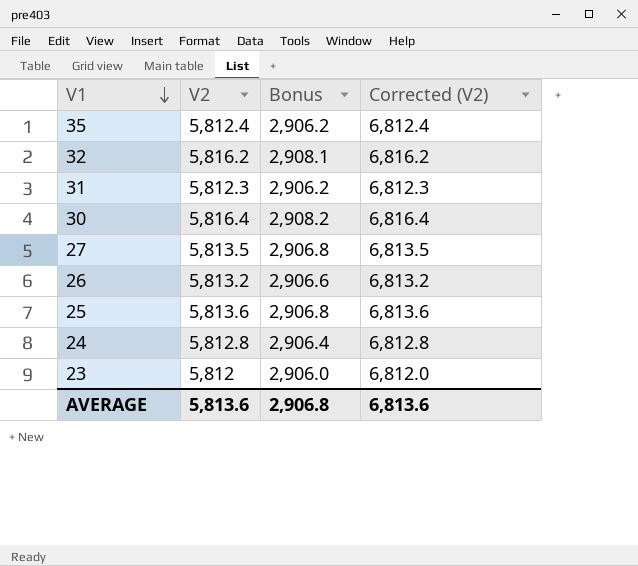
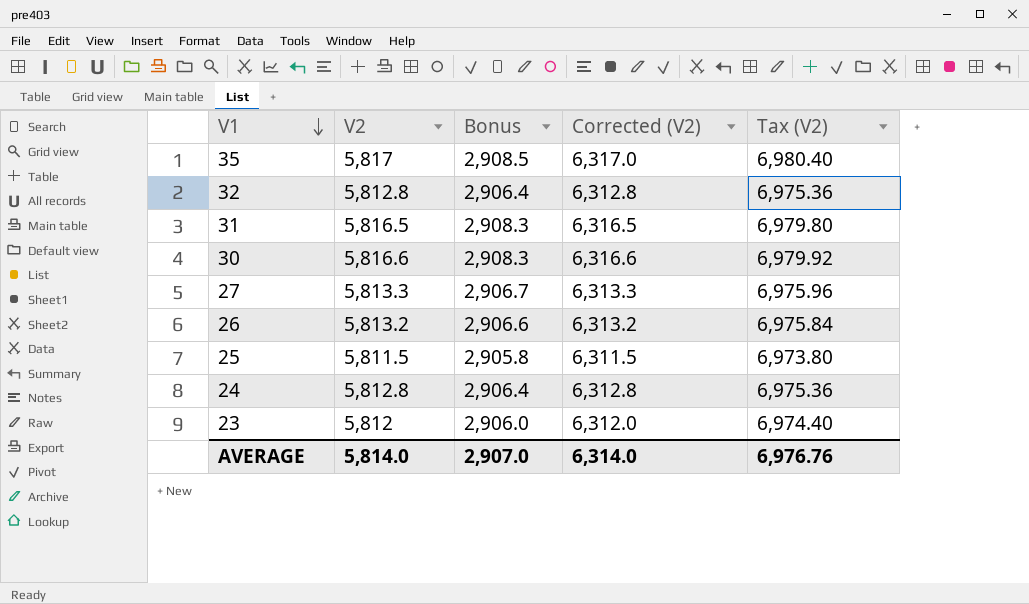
column Corrected (V2) | formula: [V2] + 1000 -> [V2] + 500
column Tax (V2) | formula: none -> [V2] * 1.2
35 | V2: 5,812.4 -> 5,817
35 | Bonus: 2,906.2 -> 2,908.5
32 | V2: 5,816.2 -> 5,812.8
32 | Bonus: 2,908.1 -> 2,906.4
31 | V2: 5,812.3 -> 5,816.5
31 | Bonus: 2,906.2 -> 2,908.3
30 | V2: 5,816.4 -> 5,816.6
30 | Bonus: 2,908.2 -> 2,908.3
27 | V2: 5,813.5 -> 5,813.3
27 | Bonus: 2,906.8 -> 2,906.7
25 | V2: 5,813.6 -> 5,811.5
25 | Bonus: 2,906.8 -> 2,905.8
AVERAGE | V2: 5,813.6 -> 5,814.0
AVERAGE | Bonus: 2,906.8 -> 2,907.0
AVERAGE | Corrected (V2): 6,813.6 -> 6,314.0

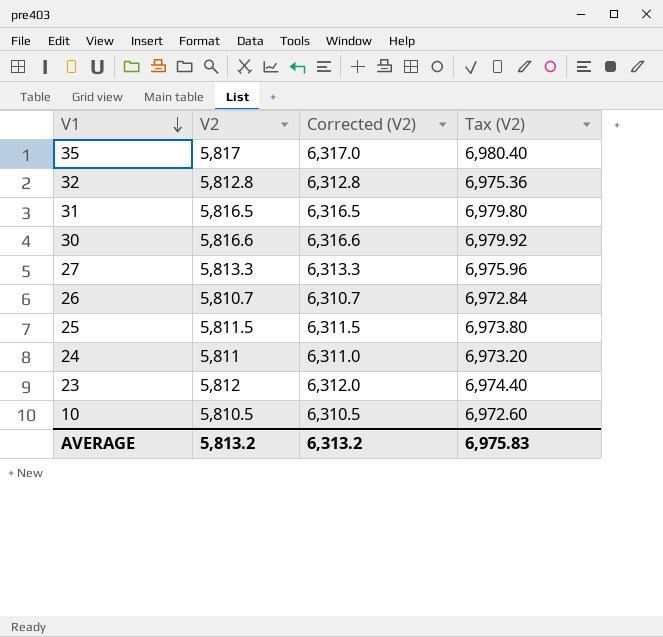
column Bonus | formula: [V2] * 0.5 -> none
26 | V2: 5,813.2 -> 5,810.7
26 | Corrected (V2): 6,313.2 -> 6,310.7
26 | Tax (V2): 6,975.84 -> 6,972.84
24 | V2: 5,812.8 -> 5,811
24 | Corrected (V2): 6,312.8 -> 6,311.0
24 | Tax (V2): 6,975.36 -> 6,973.20
row 10: none -> 5,810.5 | 6,310.5 | 6,972.60
AVERAGE | V2: 5,814.0 -> 5,813.2
AVERAGE | Corrected (V2): 6,314.0 -> 6,313.2
AVERAGE | Tax (V2): 6,976.76 -> 6,975.83

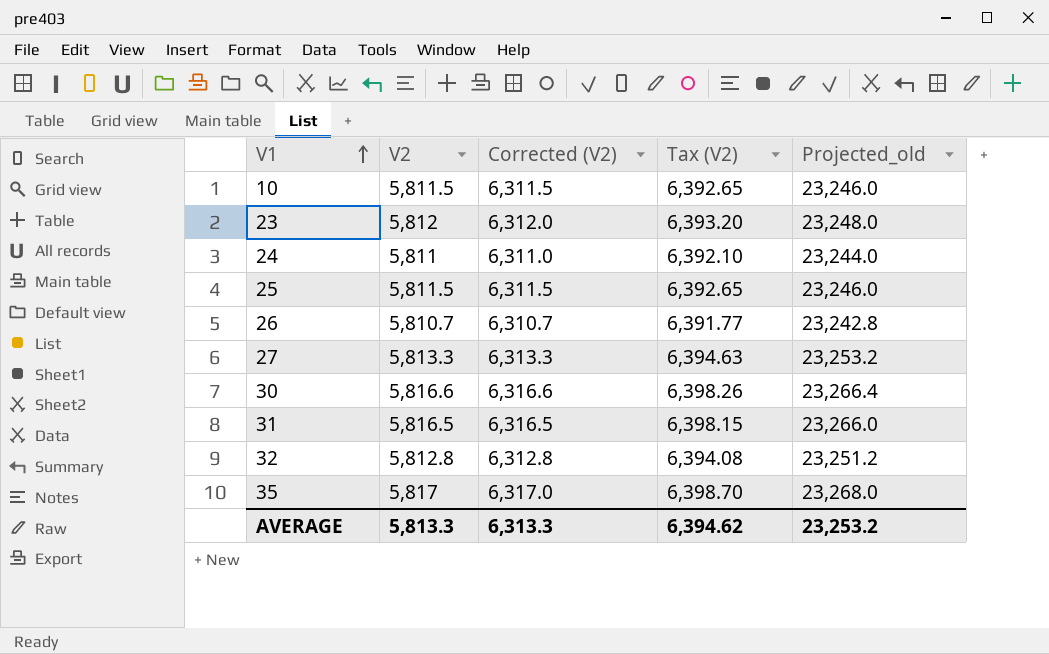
row order: V1 descending -> V1 ascending
column Tax (V2) | formula: [V2] * 1.2 -> [V2] * 1.1
column Projected_old | formula: none -> [V2] * 4
10 | V2: 5,810.5 -> 5,811.5
10 | Corrected (V2): 6,310.5 -> 6,311.5
AVERAGE | V2: 5,813.2 -> 5,813.3
AVERAGE | Corrected (V2): 6,313.2 -> 6,313.3
AVERAGE | Tax (V2): 6,975.83 -> 6,394.62

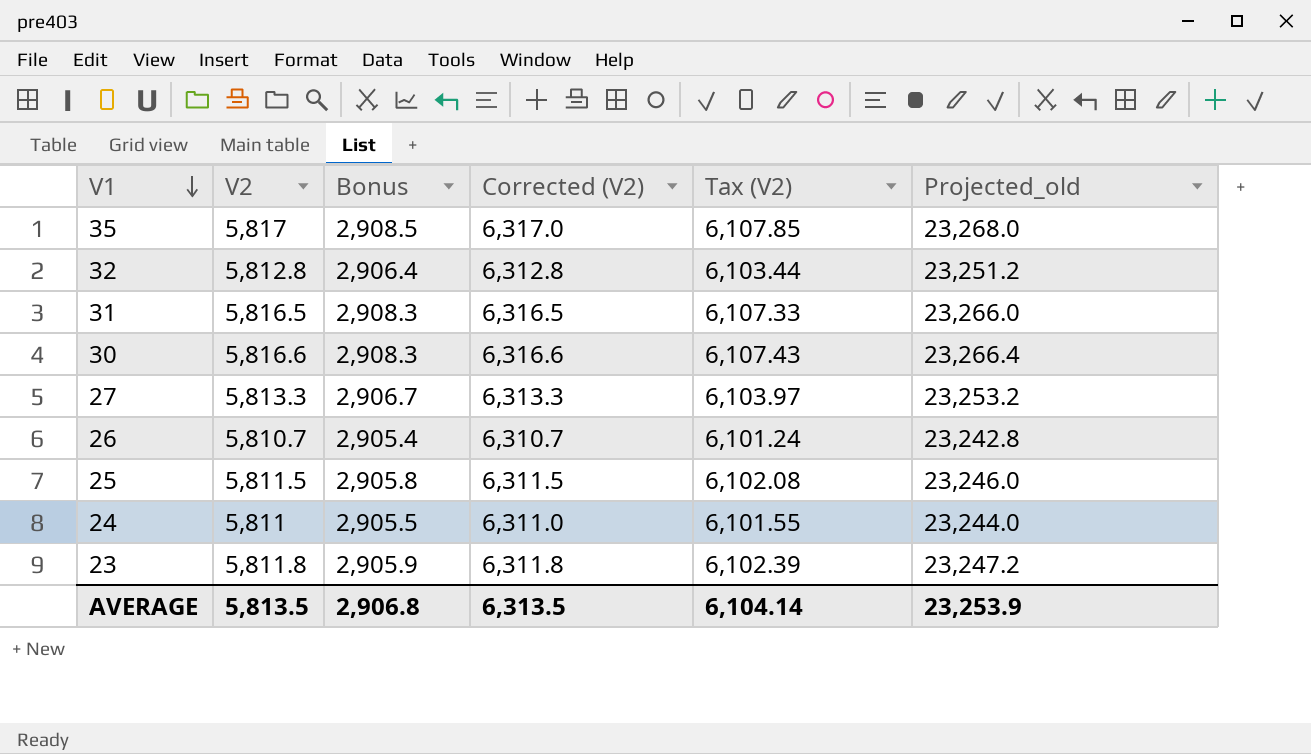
row order: V1 ascending -> V1 descending
column Bonus | formula: none -> [V2] * 0.5
column Tax (V2) | formula: [V2] * 1.1 -> [V2] * 1.05
row 10: 5,811.5 | 6,311.5 | 6,392.65 | 23,246.0 -> none
23 | V2: 5,812 -> 5,811.8
23 | Corrected (V2): 6,312.0 -> 6,311.8
23 | Projected_old: 23,248.0 -> 23,247.2
AVERAGE | V2: 5,813.3 -> 5,813.5
AVERAGE | Corrected (V2): 6,313.3 -> 6,313.5
AVERAGE | Tax (V2): 6,394.62 -> 6,104.14
AVERAGE | Projected_old: 23,253.2 -> 23,253.9

